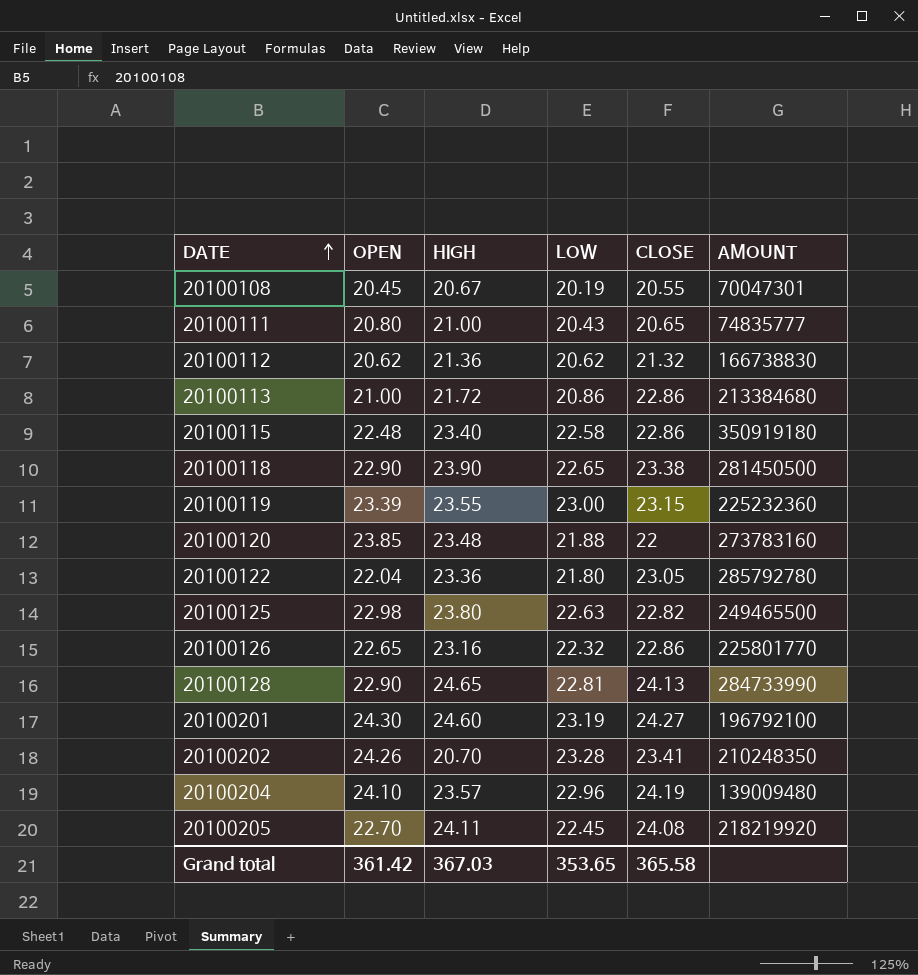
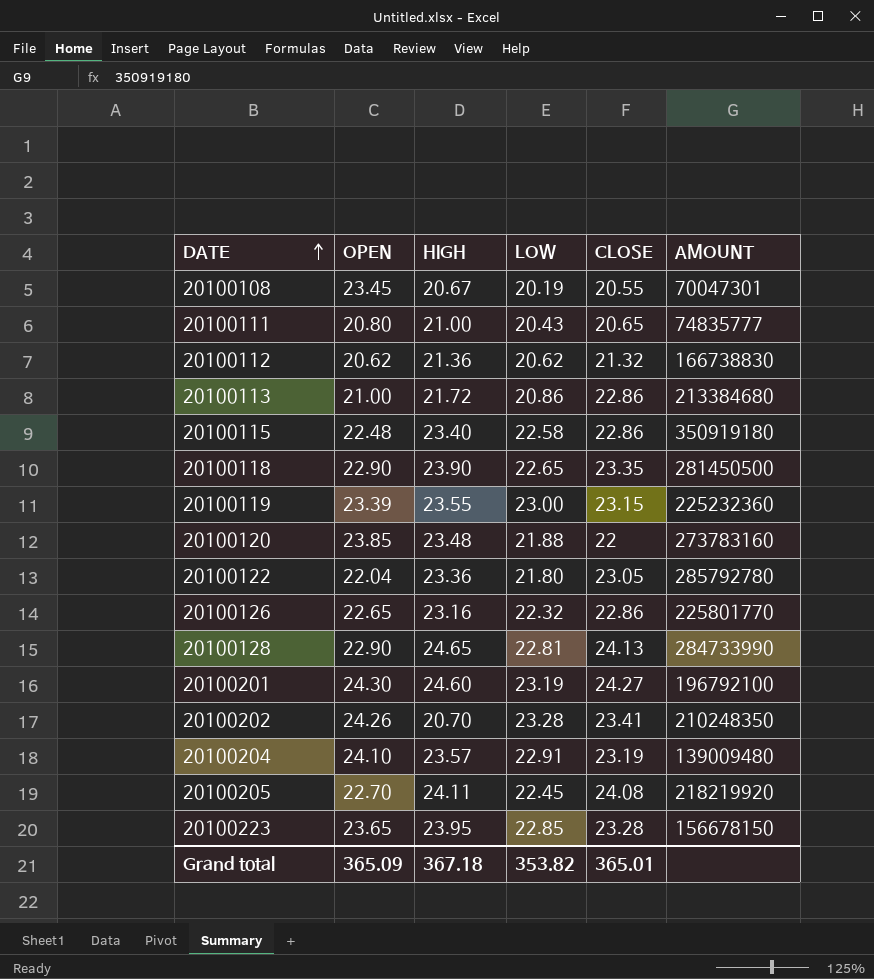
row 20100125: 22.98 | 23.80 | 22.63 | 22.82 | 249465500 -> none
20100108 | OPEN: 20.45 -> 23.45
20100118 | CLOSE: 23.38 -> 23.35
20100204 | LOW: 22.96 -> 22.91
20100204 | CLOSE: 24.19 -> 23.19
row 20100223: none -> 23.65 | 23.95 | 22.85 | 23.28 | 156678150
Grand total | OPEN: 361.42 -> 365.09
Grand total | HIGH: 367.03 -> 367.18
Grand total | LOW: 353.65 -> 353.82
Grand total | CLOSE: 365.58 -> 365.01

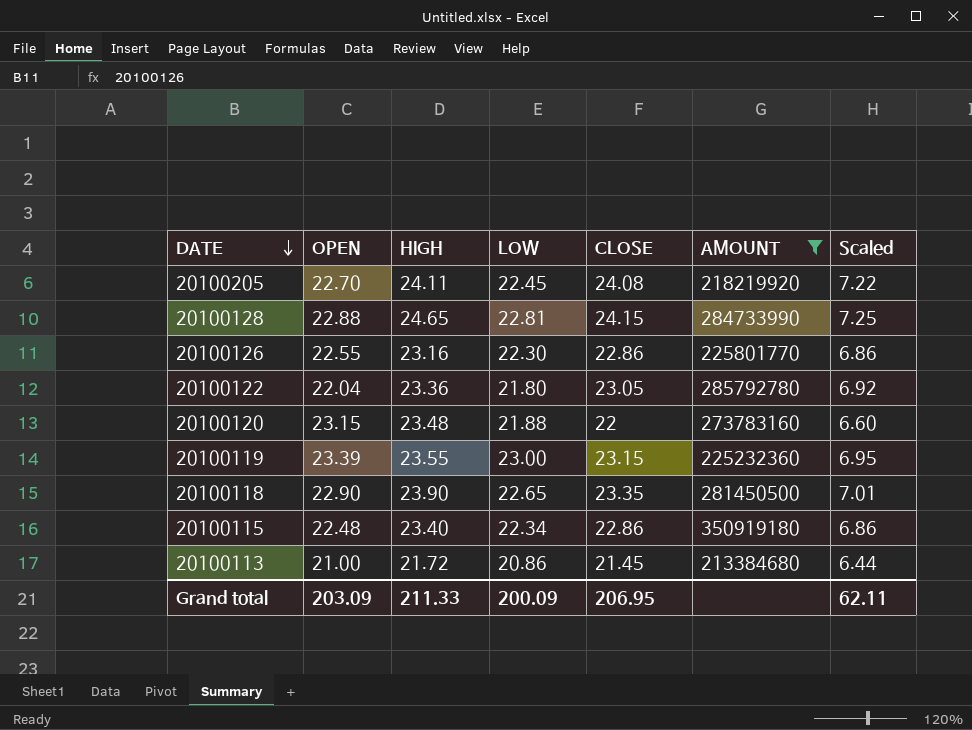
filter: none -> AMOUNT >= 213384680
row order: DATE ascending -> DATE descending
column Scaled | formula: none -> [CLOSE] * 0.3
20100128 | OPEN: 22.90 -> 22.88
20100128 | CLOSE: 24.13 -> 24.15
20100126 | OPEN: 22.65 -> 22.55
20100126 | LOW: 22.32 -> 22.30
20100120 | OPEN: 23.85 -> 23.15
20100115 | LOW: 22.58 -> 22.34
20100113 | CLOSE: 22.86 -> 21.45
Grand total | OPEN: 365.09 -> 203.09
Grand total | HIGH: 367.18 -> 211.33
Grand total | LOW: 353.82 -> 200.09
Grand total | CLOSE: 365.01 -> 206.95

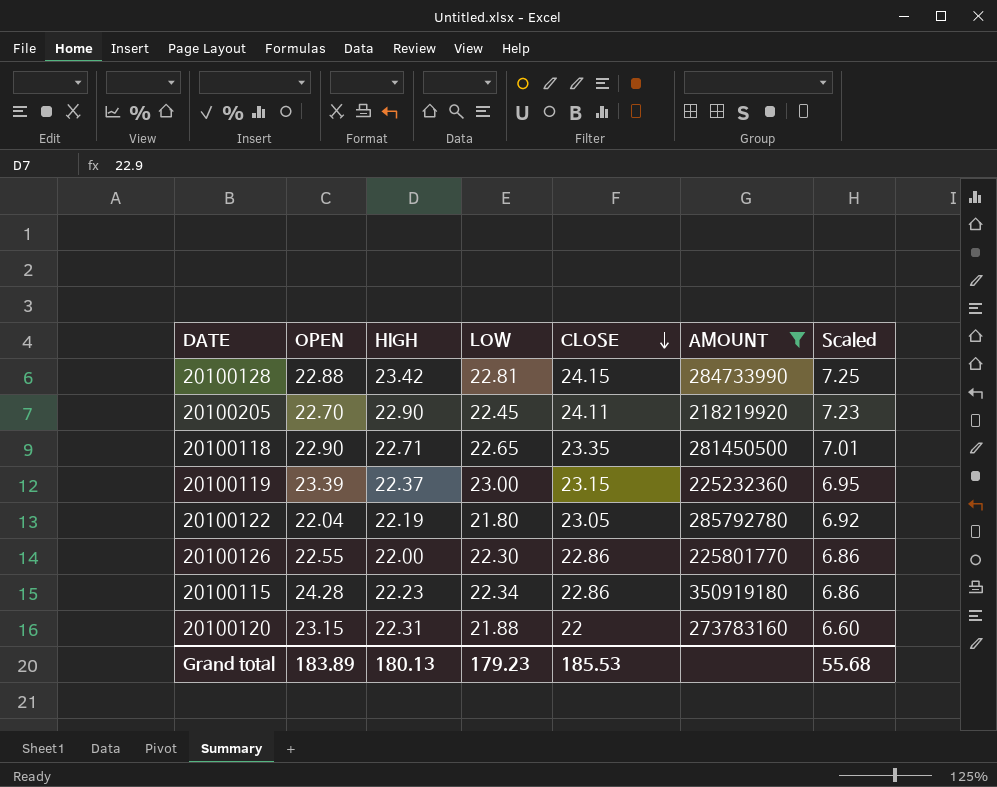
row order: DATE descending -> CLOSE descending
row 20100113: 21.00 | 21.72 | 20.86 | 21.45 | 213384680 | 6.44 -> none
20100128 | HIGH: 24.65 -> 23.42
20100205 | HIGH: 24.11 -> 22.90
20100205 | CLOSE: 24.08 -> 24.11
20100205 | Scaled: 7.22 -> 7.23
20100118 | HIGH: 23.90 -> 22.71
20100119 | HIGH: 23.55 -> 22.37
20100122 | HIGH: 23.36 -> 22.19
20100126 | HIGH: 23.16 -> 22.00
20100115 | OPEN: 22.48 -> 24.28
20100115 | HIGH: 23.40 -> 22.23
20100120 | HIGH: 23.48 -> 22.31
Grand total | OPEN: 203.09 -> 183.89
Grand total | HIGH: 211.33 -> 180.13
Grand total | LOW: 200.09 -> 179.23
Grand total | CLOSE: 206.95 -> 185.53
Grand total | Scaled: 62.11 -> 55.68

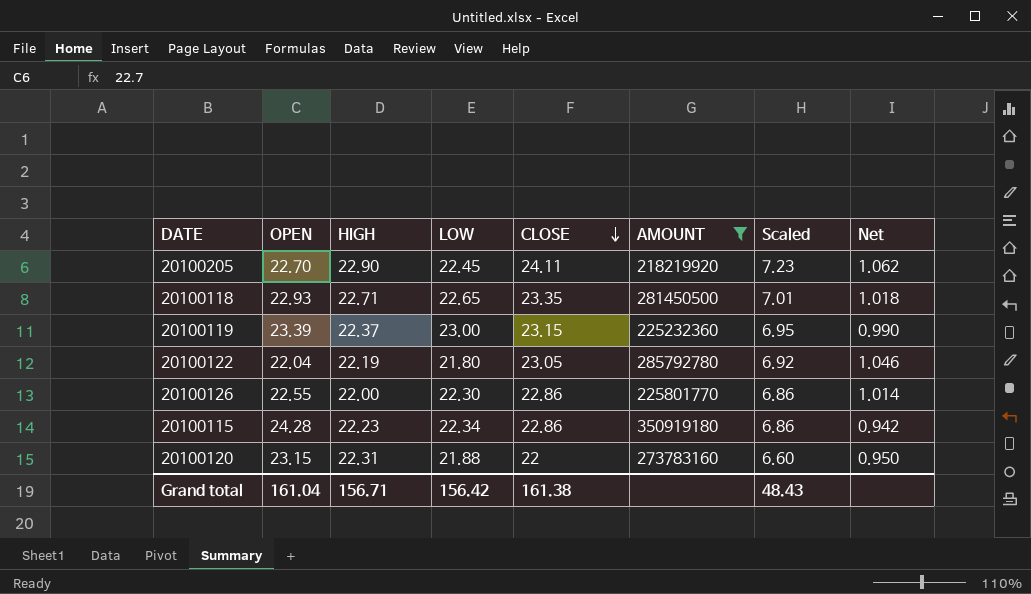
column Net | formula: none -> [CLOSE] / [OPEN]
row 20100128: 22.88 | 23.42 | 22.81 | 24.15 | 284733990 | 7.25 -> none
20100118 | OPEN: 22.90 -> 22.93
Grand total | OPEN: 183.89 -> 161.04
Grand total | HIGH: 180.13 -> 156.71
Grand total | LOW: 179.23 -> 156.42
Grand total | CLOSE: 185.53 -> 161.38
Grand total | Scaled: 55.68 -> 48.43

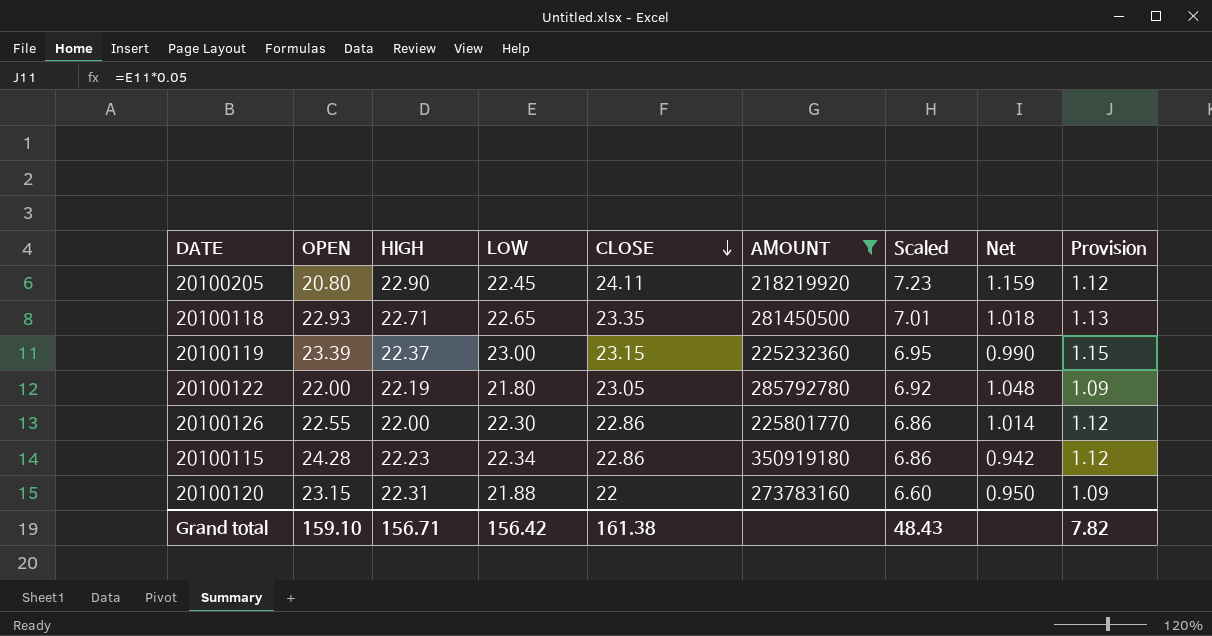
column Provision | formula: none -> [LOW] * 0.05
20100205 | OPEN: 22.70 -> 20.80
20100205 | Net: 1.062 -> 1.159
20100122 | OPEN: 22.04 -> 22.00
20100122 | Net: 1.046 -> 1.048
Grand total | OPEN: 161.04 -> 159.10

